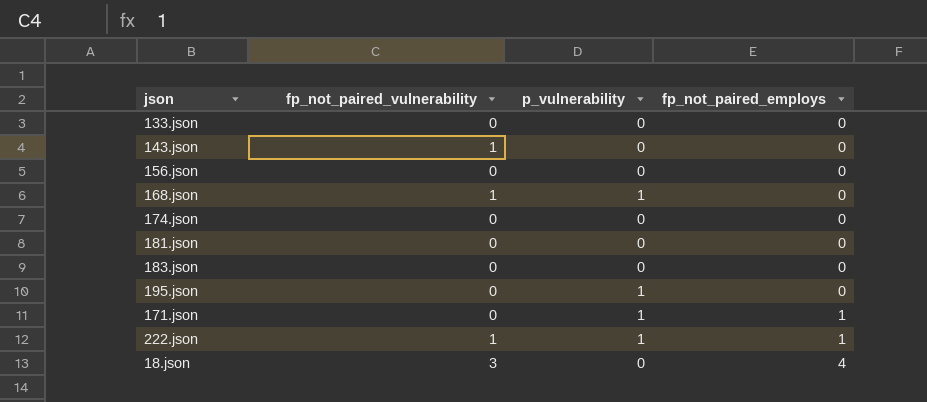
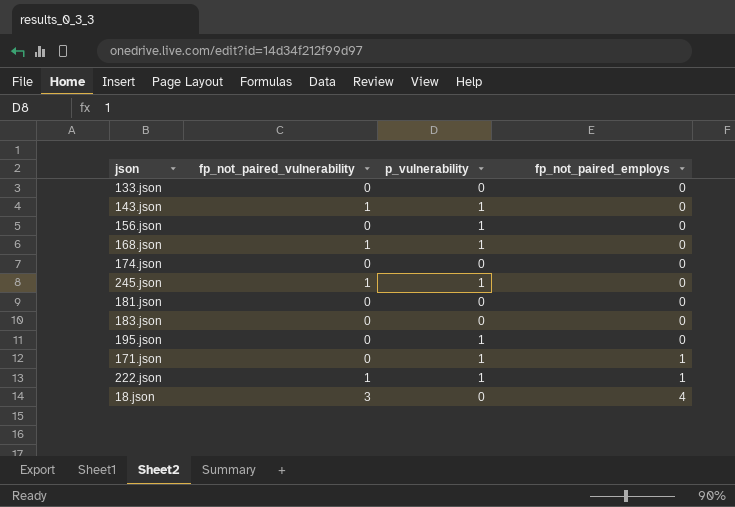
143.json | p_vulnerability: 0 -> 1
156.json | p_vulnerability: 0 -> 1
row 245.json: none -> 1 | 1 | 0

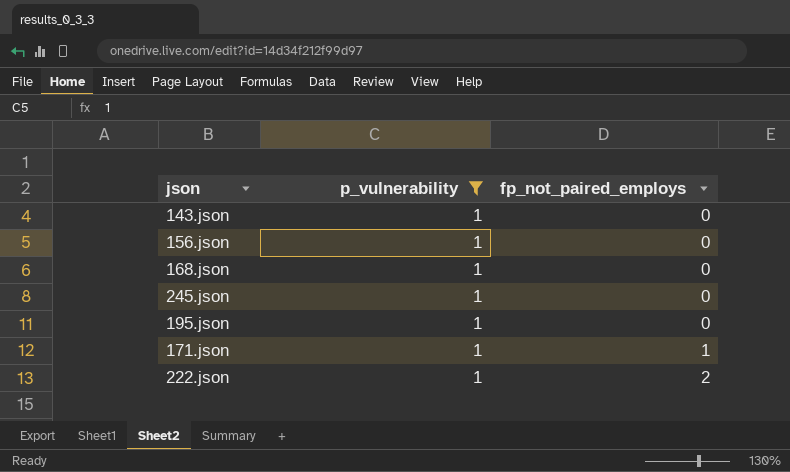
filter: none -> p_vulnerability = 1
column fp_not_paired_vulnerability | position: 2 -> none
222.json | fp_not_paired_employs: 1 -> 2

